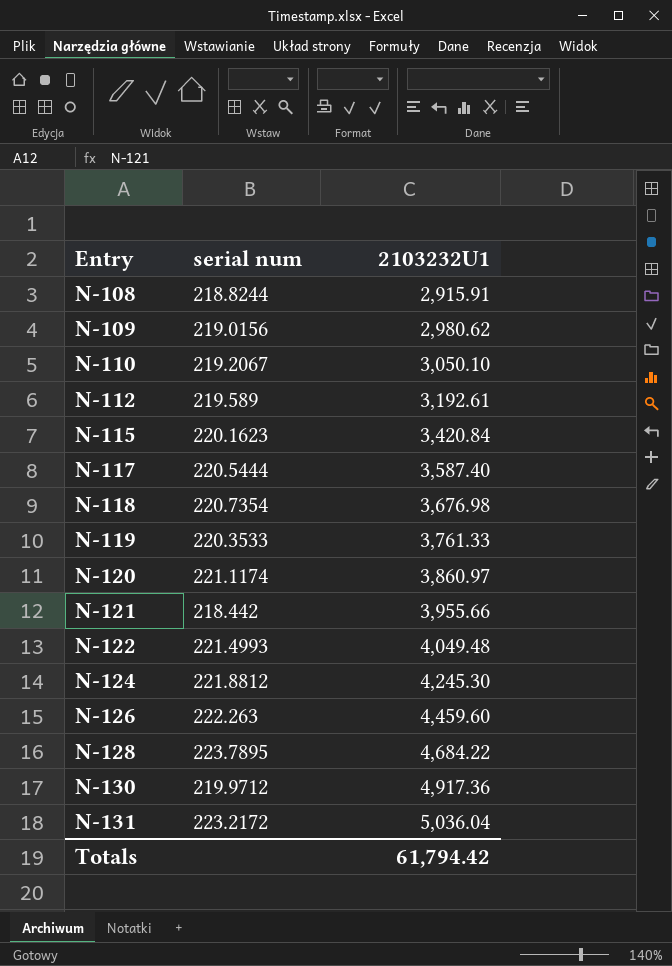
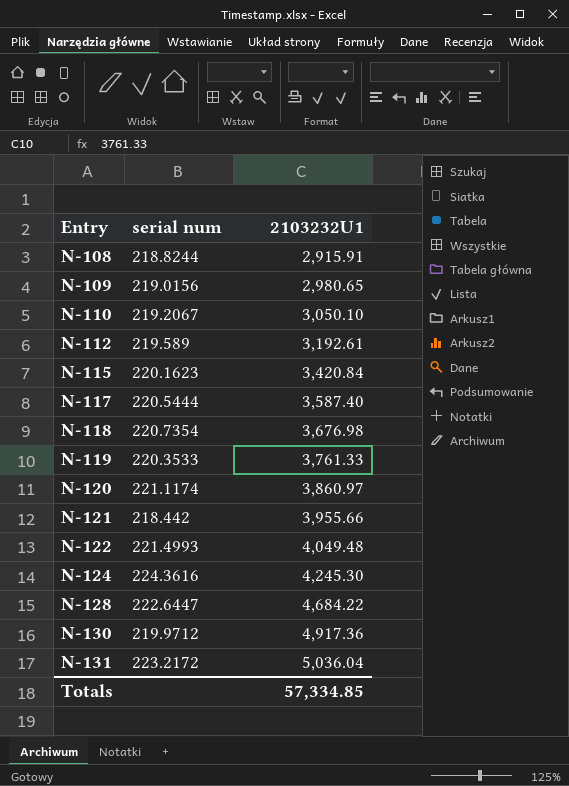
row N-126: 222.263 | 4,459.60 -> none
N-109 | 2103232U1: 2,980.62 -> 2,980.65
N-124 | serial num: 221.8812 -> 224.3616
N-128 | serial num: 223.7895 -> 222.6447
Totals | 2103232U1: 61,794.42 -> 57,334.85

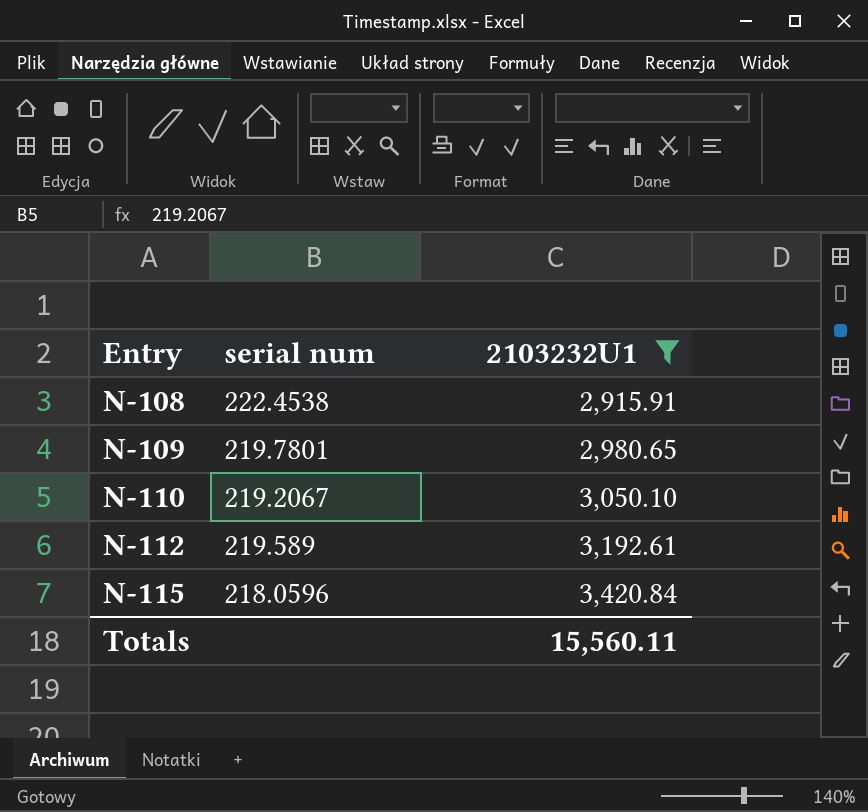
filter: none -> 2103232U1 <= 3,420.84
N-108 | serial num: 218.8244 -> 222.4538
N-109 | serial num: 219.0156 -> 219.7801
N-115 | serial num: 220.1623 -> 218.0596
Totals | 2103232U1: 57,334.85 -> 15,560.11

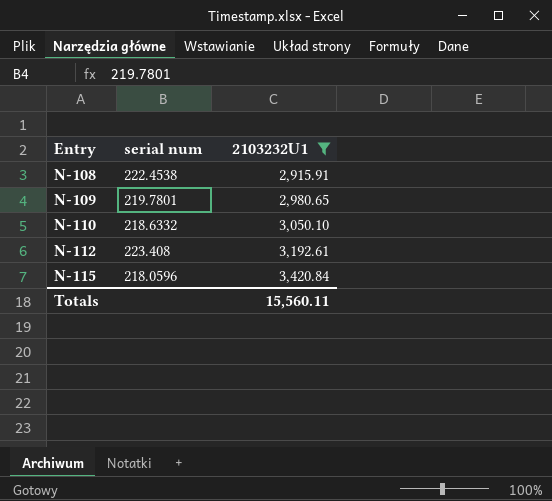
N-110 | serial num: 219.2067 -> 218.6332
N-112 | serial num: 219.589 -> 223.408

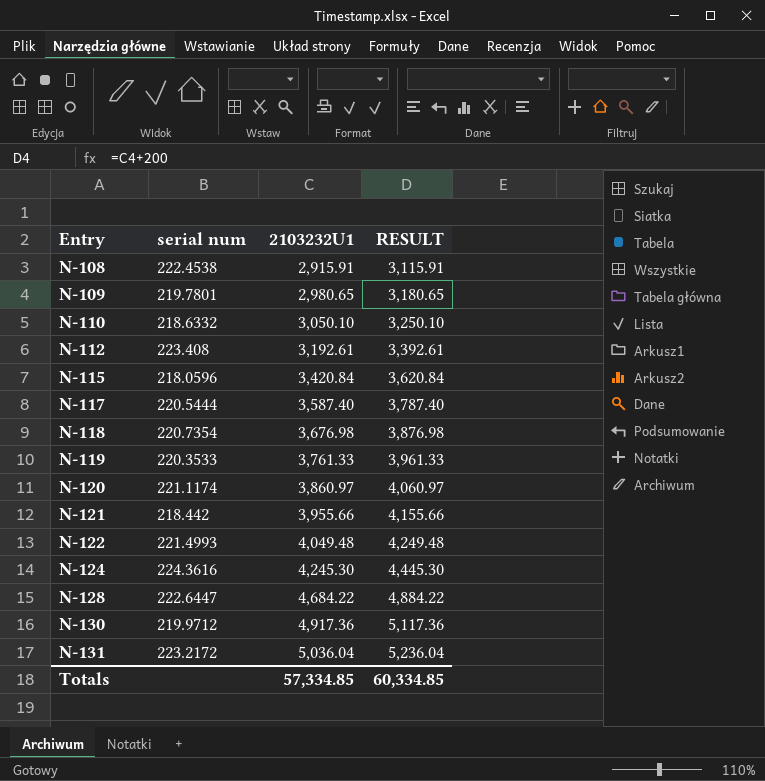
filter: 2103232U1 <= 3,420.84 -> none
column RESULT | formula: none -> [2103232U1] + 200
Totals | 2103232U1: 15,560.11 -> 57,334.85

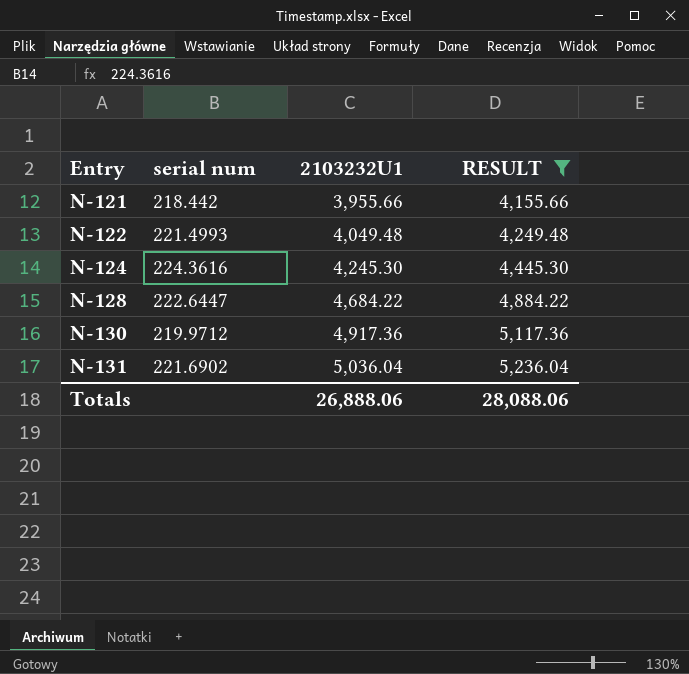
filter: none -> RESULT >= 4,155.66
N-131 | serial num: 223.2172 -> 221.6902
Totals | 2103232U1: 57,334.85 -> 26,888.06
Totals | RESULT: 60,334.85 -> 28,088.06

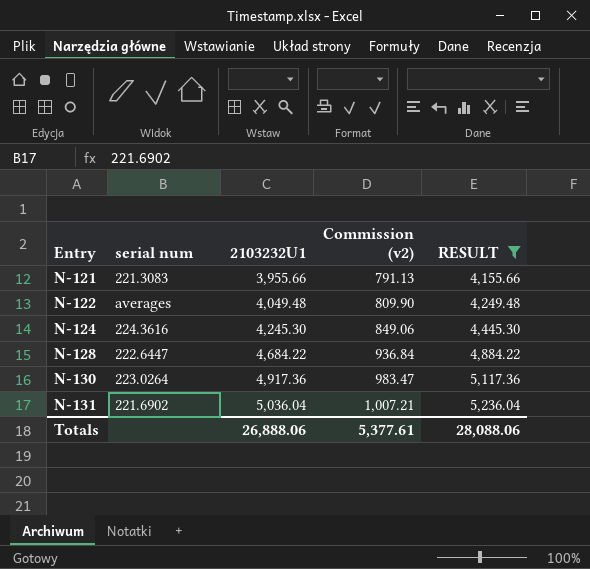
column Commission (v2) | formula: none -> [2103232U1] * 0.2
N-121 | serial num: 218.442 -> 221.3083
N-122 | serial num: 221.4993 -> averages
N-130 | serial num: 219.9712 -> 223.0264

